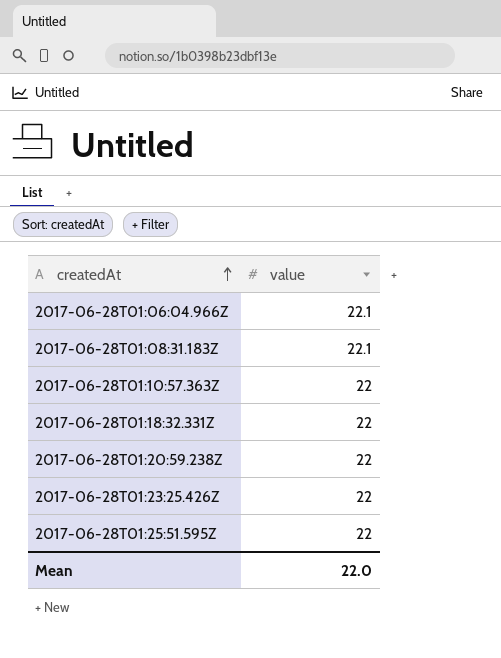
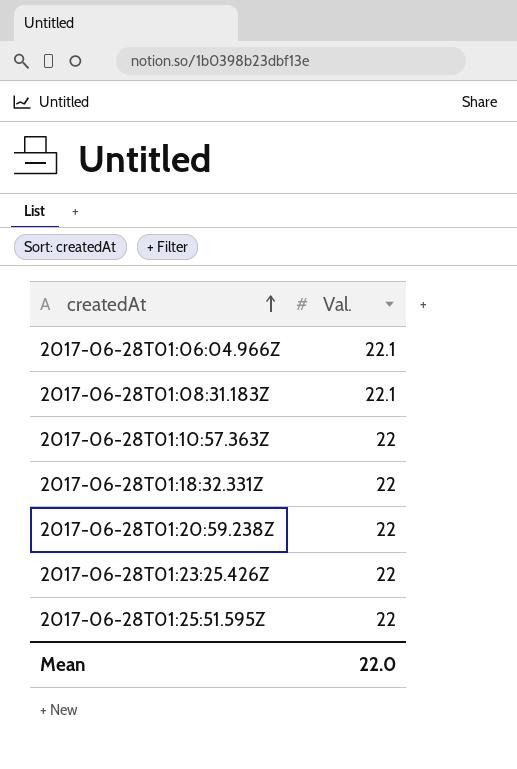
column name: value -> Val.

